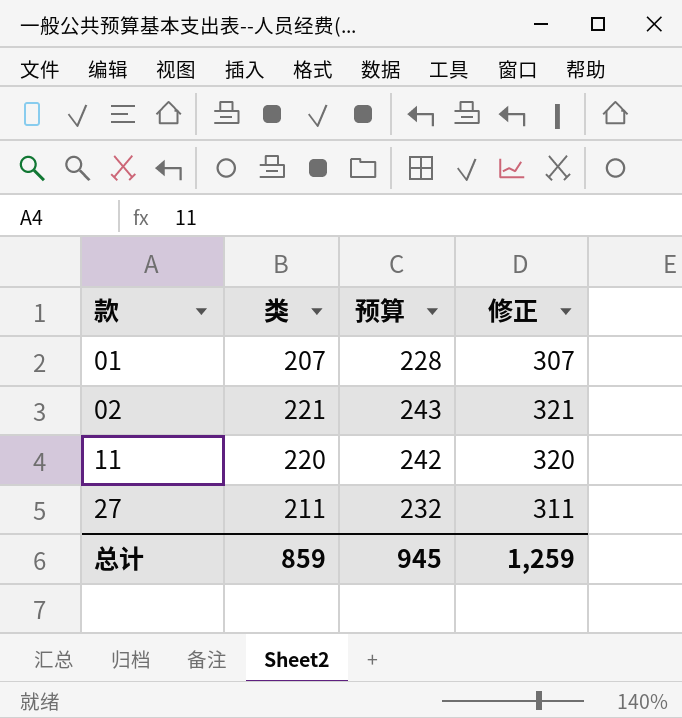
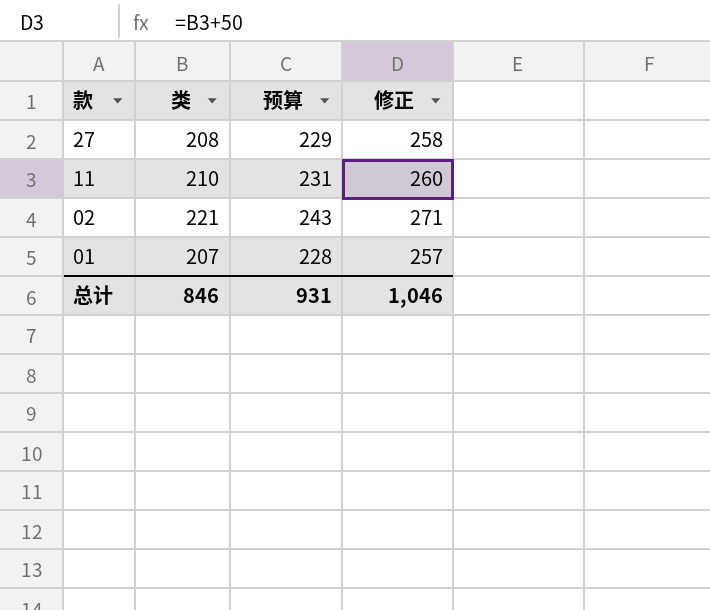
row order: 款 ascending -> 款 descending
column 修正 | formula: [类] + 100 -> [类] + 50
27 | 类: 211 -> 208
27 | 预算: 232 -> 229
11 | 类: 220 -> 210
11 | 预算: 242 -> 231
总计 | 类: 859 -> 846
总计 | 预算: 945 -> 931
总计 | 修正: 1,259 -> 1,046

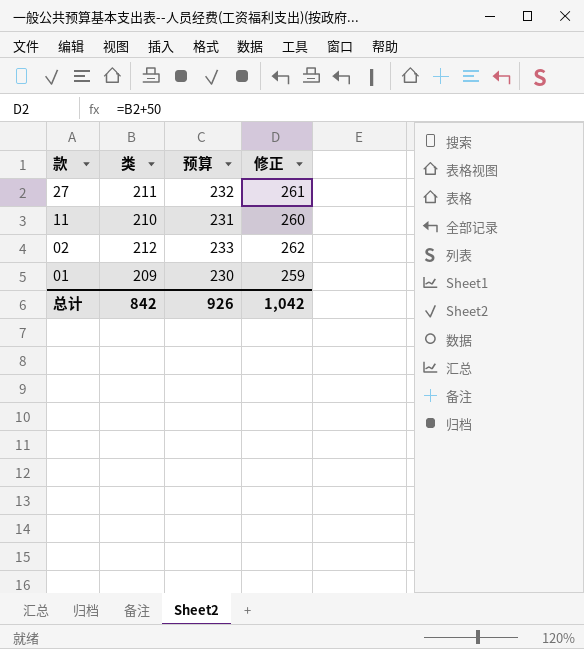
27 | 类: 208 -> 211
27 | 预算: 229 -> 232
27 | 修正: 258 -> 261
02 | 类: 221 -> 212
02 | 预算: 243 -> 233
02 | 修正: 271 -> 262
01 | 类: 207 -> 209
01 | 预算: 228 -> 230
01 | 修正: 257 -> 259
总计 | 类: 846 -> 842
总计 | 预算: 931 -> 926
总计 | 修正: 1,046 -> 1,042

